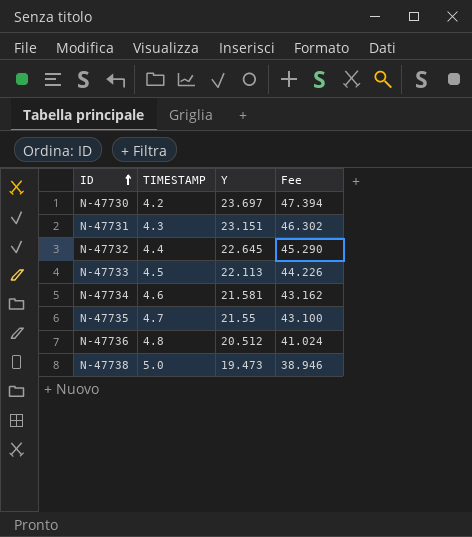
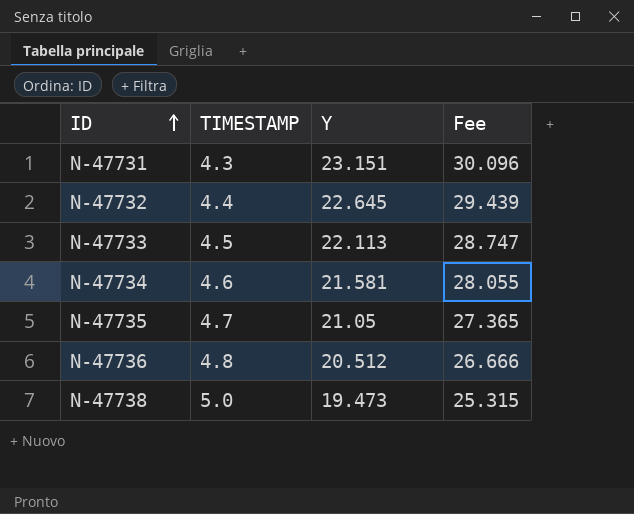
column Fee | formula: [Y] * 2 -> [Y] * 1.3
row N-47730: 4.2 | 23.697 | 47.394 -> none
N-47735 | Y: 21.55 -> 21.05

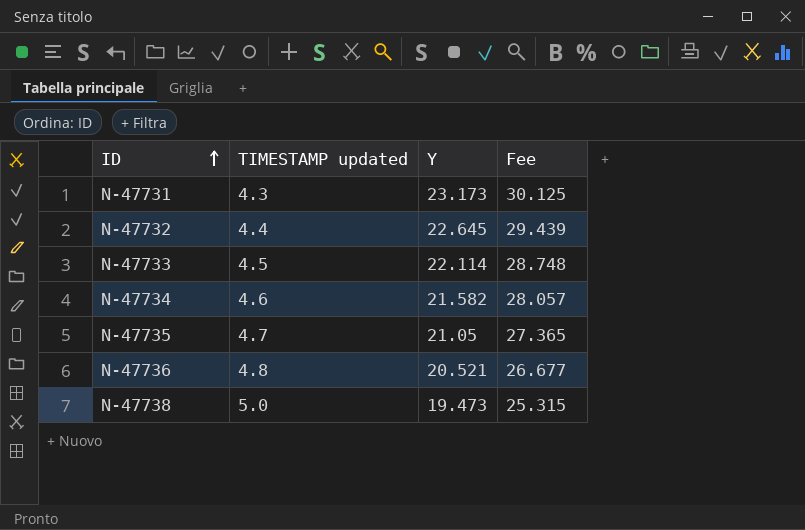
column name: TIMESTAMP -> TIMESTAMP updated
N-47731 | Y: 23.151 -> 23.173
N-47731 | Fee: 30.096 -> 30.125
N-47733 | Y: 22.113 -> 22.114
N-47733 | Fee: 28.747 -> 28.748
N-47734 | Y: 21.581 -> 21.582
N-47734 | Fee: 28.055 -> 28.057
N-47736 | Y: 20.512 -> 20.521
N-47736 | Fee: 26.666 -> 26.677

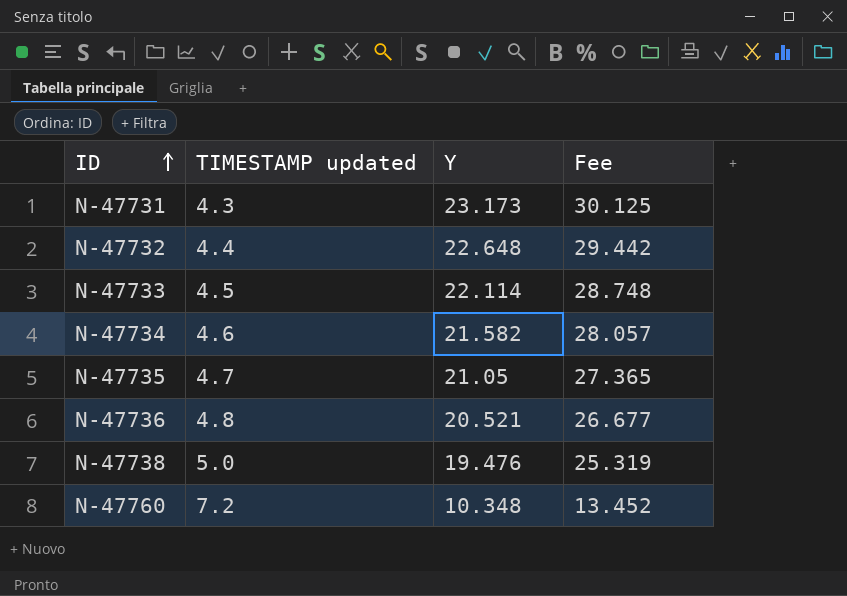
N-47732 | Y: 22.645 -> 22.648
N-47732 | Fee: 29.439 -> 29.442
N-47738 | Y: 19.473 -> 19.476
N-47738 | Fee: 25.315 -> 25.319
row N-47760: none -> 7.2 | 10.348 | 13.452

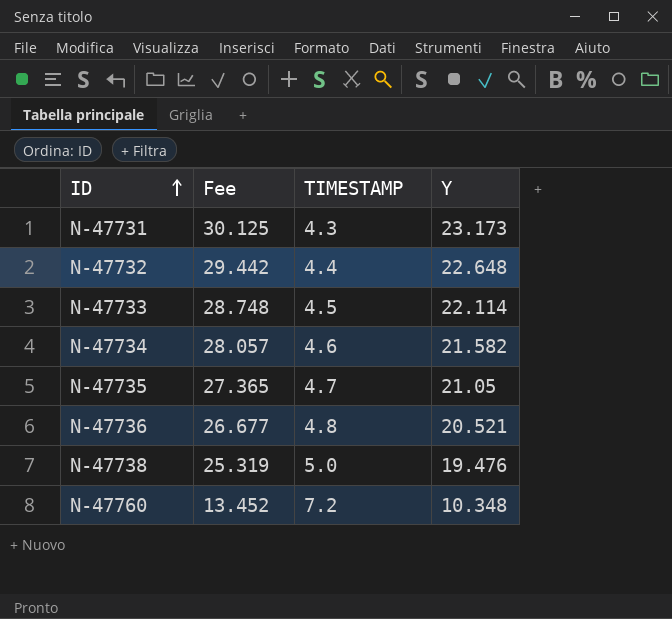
column Fee | position: 4 -> 2
column name: TIMESTAMP updated -> TIMESTAMP

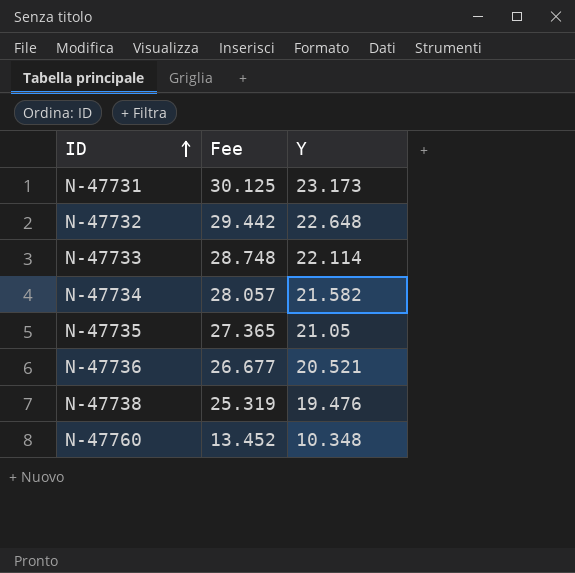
column TIMESTAMP | position: 3 -> none

